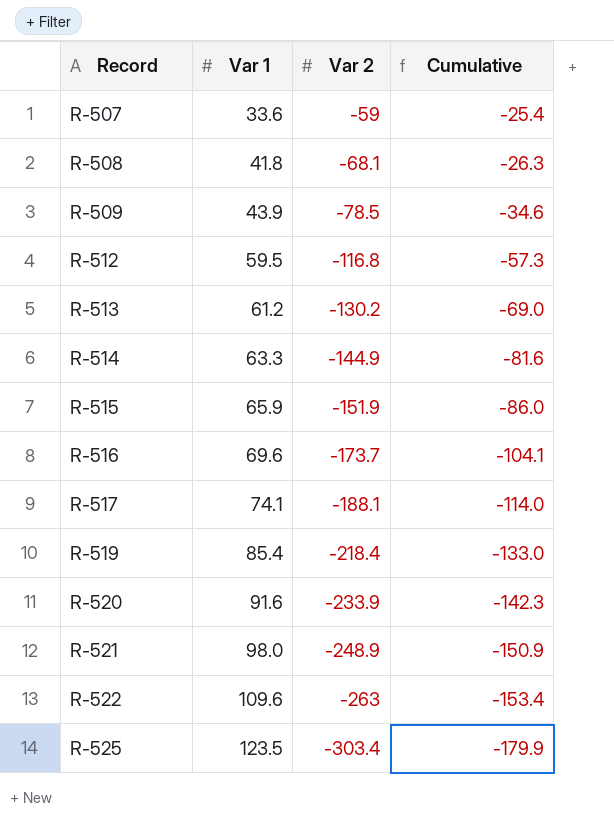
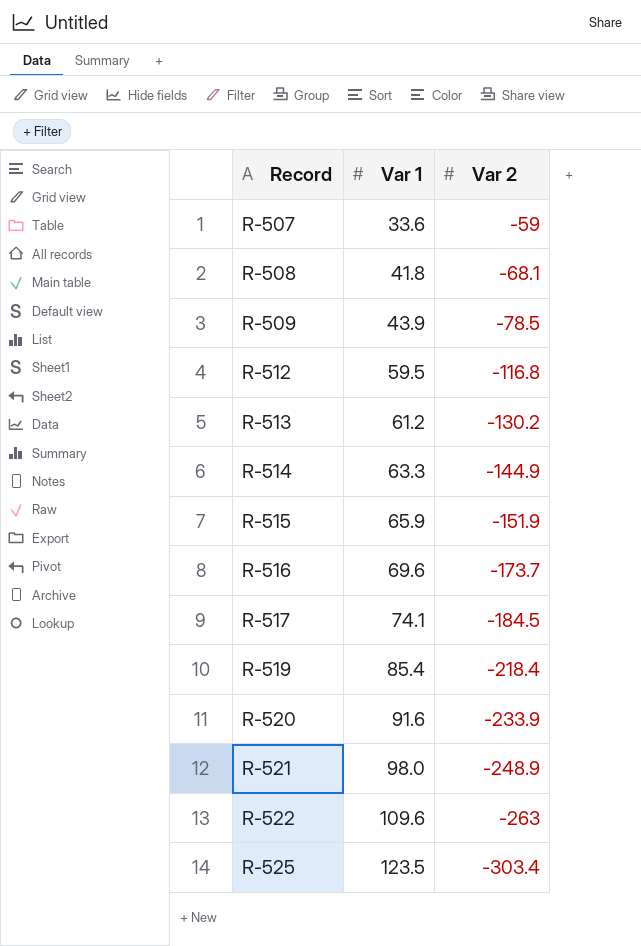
column Cumulative | formula: [Var 1] + [Var 2] -> none
R-517 | Var 2: -188.1 -> -184.5

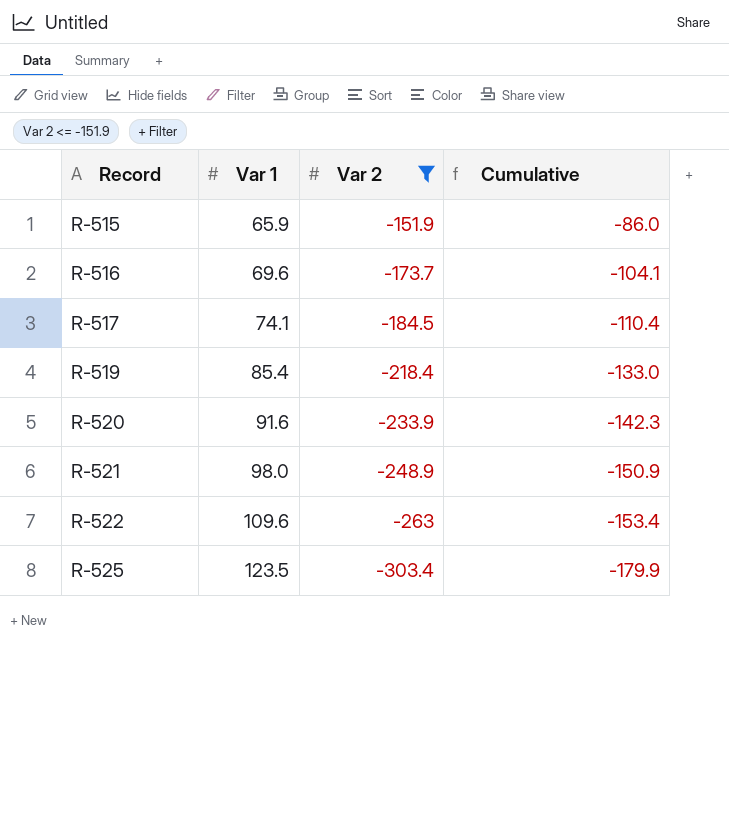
filter: none -> Var 2 <= -151.9
column Cumulative | formula: none -> [Var 1] + [Var 2]

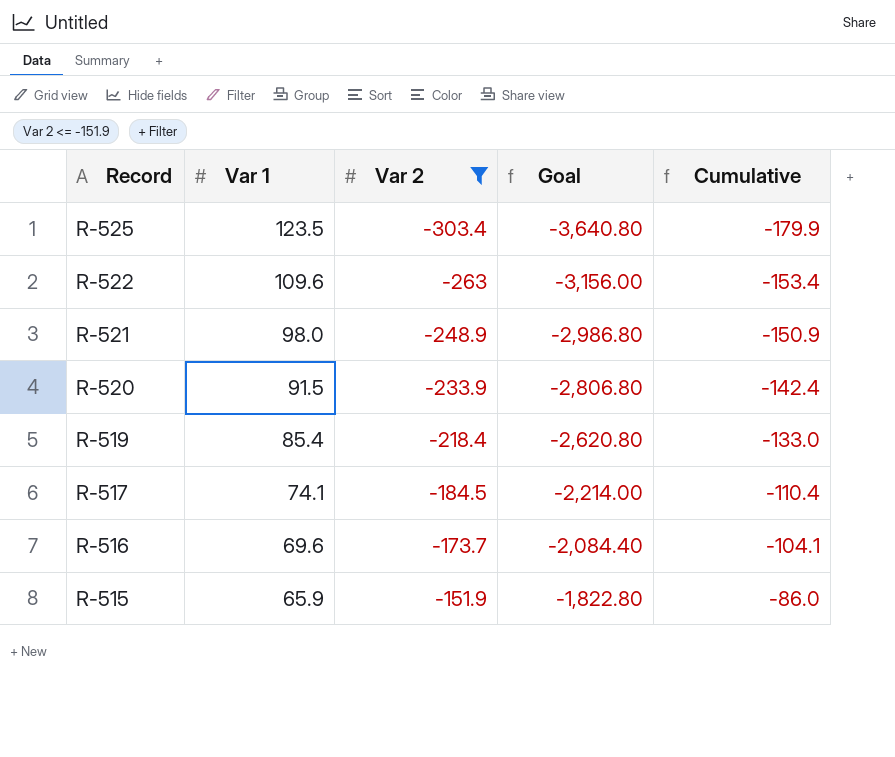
row order: Record ascending -> Record descending
column Goal | formula: none -> [Var 2] * 12
R-520 | Var 1: 91.6 -> 91.5
R-520 | Cumulative: -142.3 -> -142.4

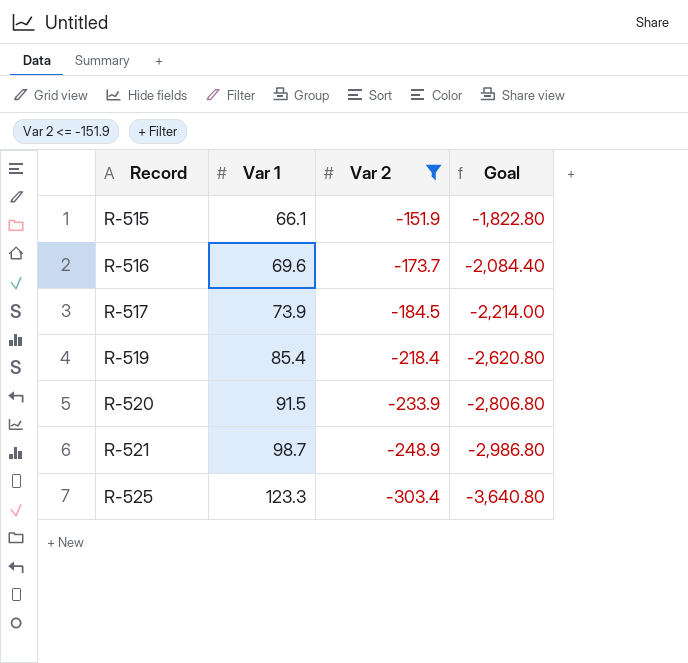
row order: Record descending -> Record ascending
column Cumulative | formula: [Var 1] + [Var 2] -> none
row R-522: 109.6 | -263 | -3,156.00 | -153.4 -> none
R-515 | Var 1: 65.9 -> 66.1
R-517 | Var 1: 74.1 -> 73.9
R-521 | Var 1: 98.0 -> 98.7
R-525 | Var 1: 123.5 -> 123.3

